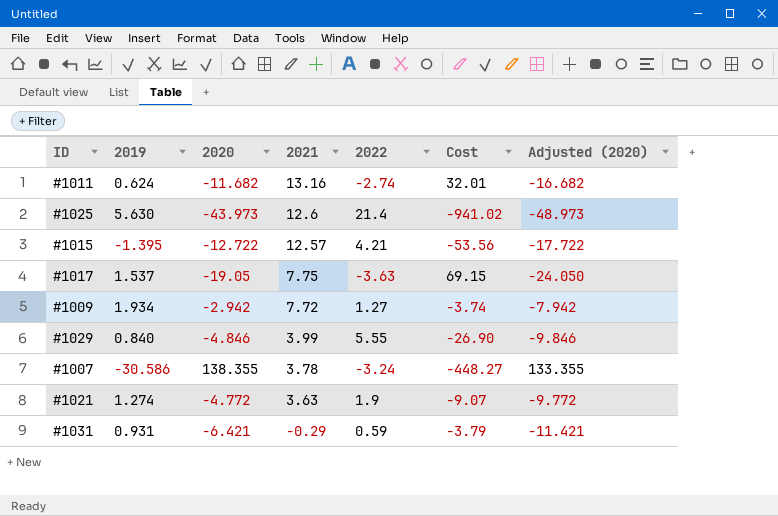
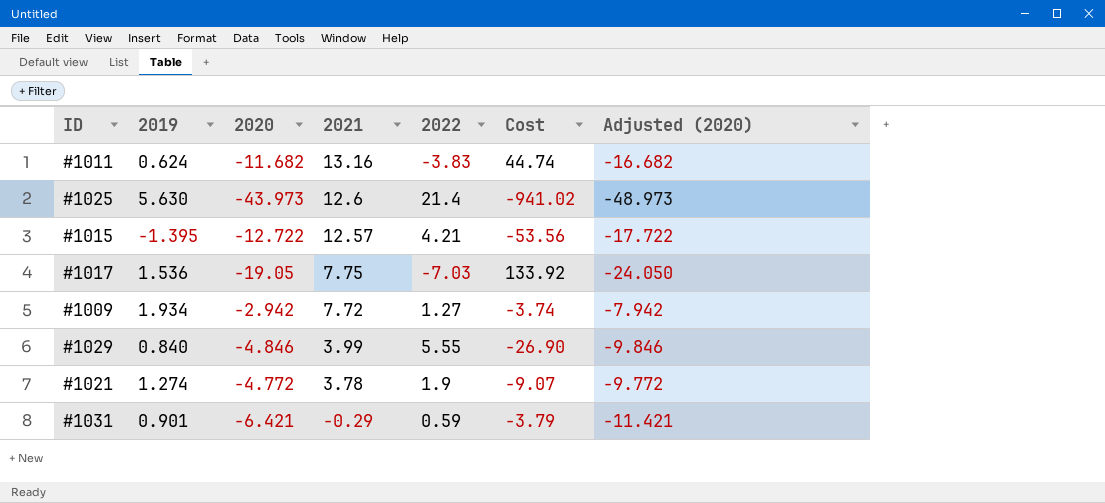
row #1007: -30.586 | 138.355 | 3.78 | -3.24 | -448.27 | 133.355 -> none
#1011 | 2022: -2.74 -> -3.83
#1011 | Cost: 32.01 -> 44.74
#1017 | 2019: 1.537 -> 1.536
#1017 | 2022: -3.63 -> -7.03
#1017 | Cost: 69.15 -> 133.92
#1021 | 2021: 3.63 -> 3.78
#1031 | 2019: 0.931 -> 0.901

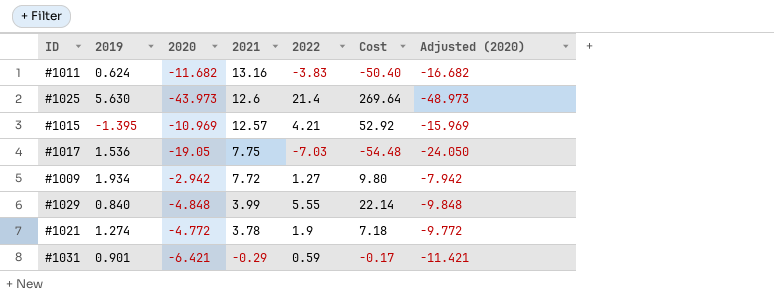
column Cost | formula: [2020] * [2022] -> [2021] * [2022]
#1015 | 2020: -12.722 -> -10.969
#1015 | Adjusted (2020): -17.722 -> -15.969
#1029 | 2020: -4.846 -> -4.848
#1029 | Adjusted (2020): -9.846 -> -9.848

